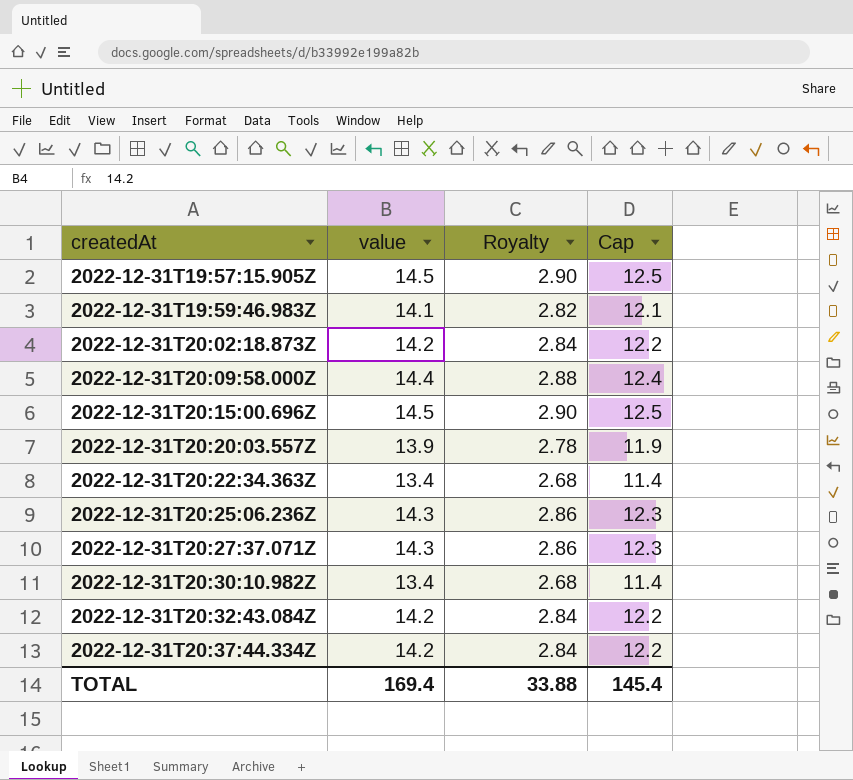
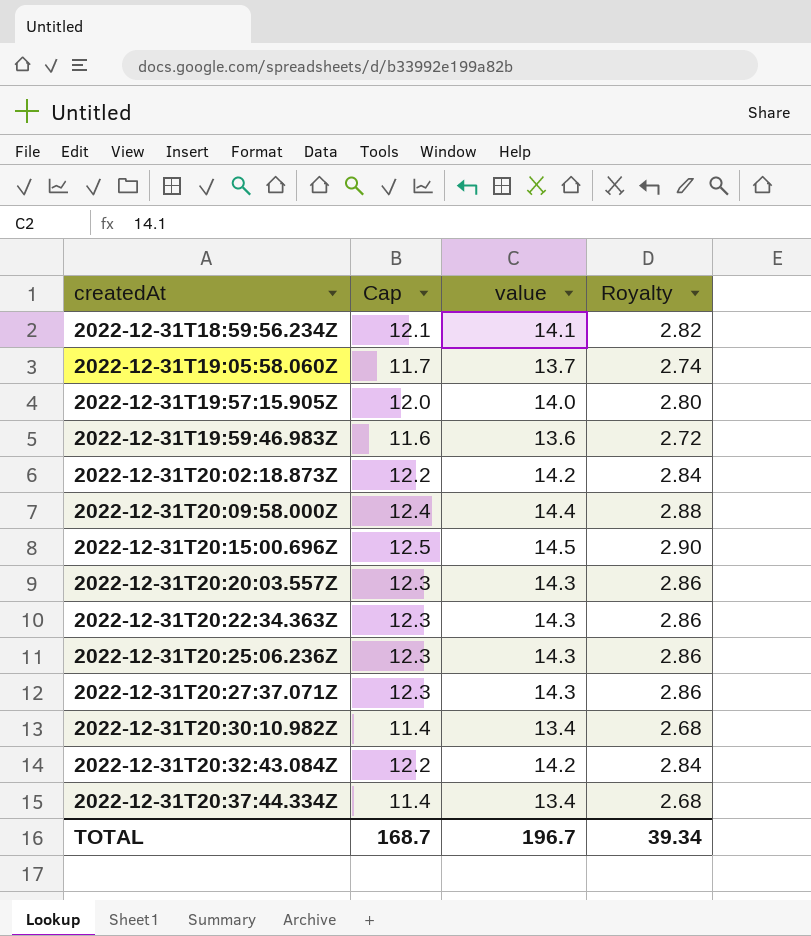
column Cap | position: 4 -> 2
row 2022-12-31T18:59:56.234Z: none -> 12.1 | 14.1 | 2.82
row 2022-12-31T19:05:58.060Z: none -> 11.7 | 13.7 | 2.74
2022-12-31T19:57:15.905Z | Cap: 12.5 -> 12.0
2022-12-31T19:57:15.905Z | value: 14.5 -> 14.0
2022-12-31T19:57:15.905Z | Royalty: 2.90 -> 2.80
2022-12-31T19:59:46.983Z | Cap: 12.1 -> 11.6
2022-12-31T19:59:46.983Z | value: 14.1 -> 13.6
2022-12-31T19:59:46.983Z | Royalty: 2.82 -> 2.72
2022-12-31T20:20:03.557Z | Cap: 11.9 -> 12.3
2022-12-31T20:20:03.557Z | value: 13.9 -> 14.3
2022-12-31T20:20:03.557Z | Royalty: 2.78 -> 2.86
2022-12-31T20:22:34.363Z | Cap: 11.4 -> 12.3
2022-12-31T20:22:34.363Z | value: 13.4 -> 14.3
2022-12-31T20:22:34.363Z | Royalty: 2.68 -> 2.86
2022-12-31T20:37:44.334Z | Cap: 12.2 -> 11.4
2022-12-31T20:37:44.334Z | value: 14.2 -> 13.4
2022-12-31T20:37:44.334Z | Royalty: 2.84 -> 2.68
TOTAL | Cap: 145.4 -> 168.7
TOTAL | value: 169.4 -> 196.7
TOTAL | Royalty: 33.88 -> 39.34

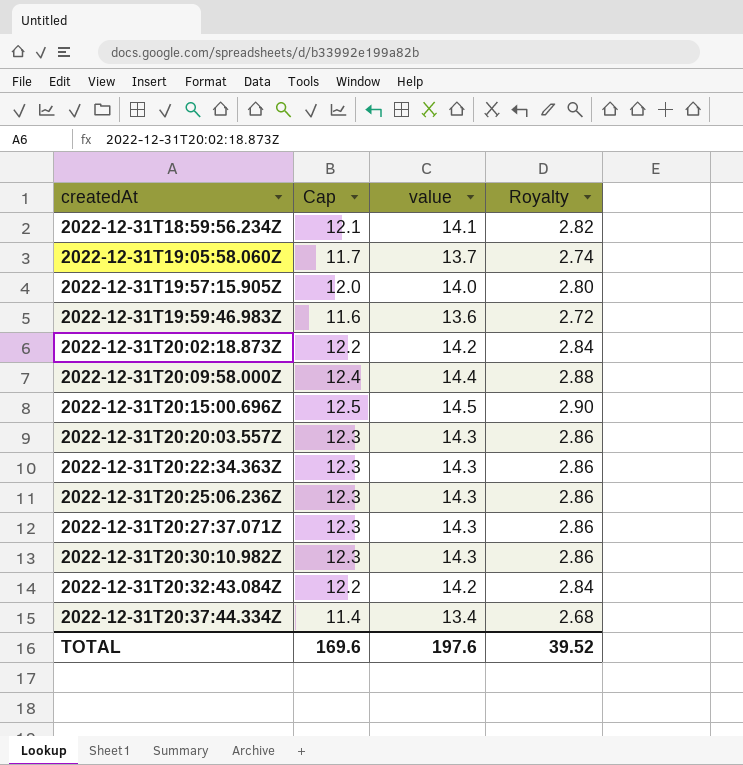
2022-12-31T20:30:10.982Z | Cap: 11.4 -> 12.3
2022-12-31T20:30:10.982Z | value: 13.4 -> 14.3
2022-12-31T20:30:10.982Z | Royalty: 2.68 -> 2.86
TOTAL | Cap: 168.7 -> 169.6
TOTAL | value: 196.7 -> 197.6
TOTAL | Royalty: 39.34 -> 39.52

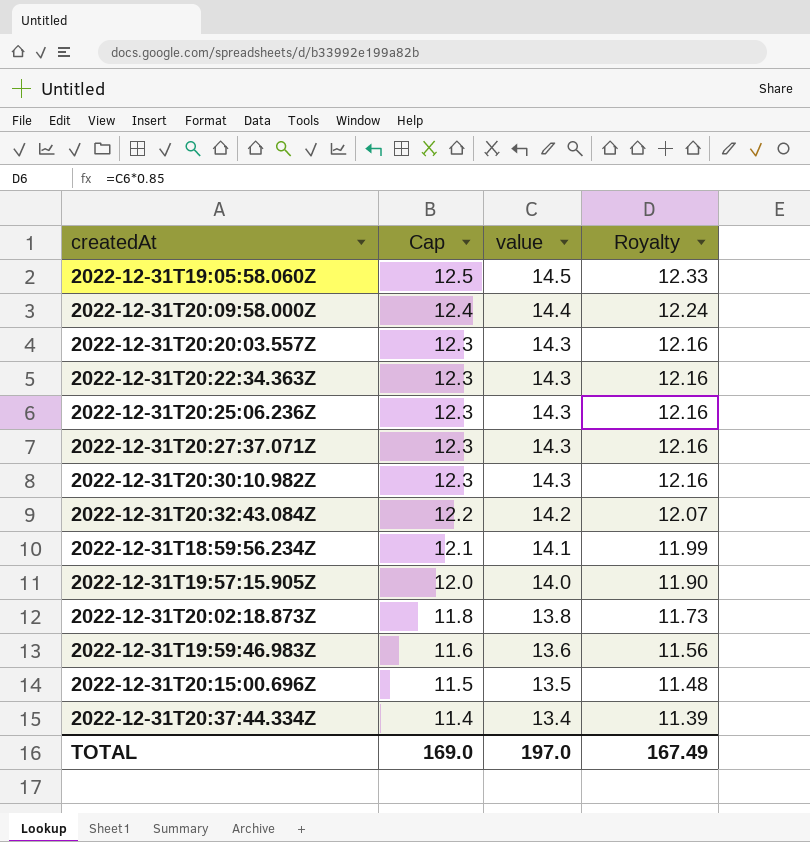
row order: createdAt ascending -> Cap descending
column Royalty | formula: [value] * 0.2 -> [value] * 0.85
2022-12-31T19:05:58.060Z | Cap: 11.7 -> 12.5
2022-12-31T19:05:58.060Z | value: 13.7 -> 14.5
2022-12-31T20:02:18.873Z | Cap: 12.2 -> 11.8
2022-12-31T20:02:18.873Z | value: 14.2 -> 13.8
2022-12-31T20:15:00.696Z | Cap: 12.5 -> 11.5
2022-12-31T20:15:00.696Z | value: 14.5 -> 13.5
TOTAL | Cap: 169.6 -> 169.0
TOTAL | value: 197.6 -> 197.0
TOTAL | Royalty: 39.52 -> 167.49

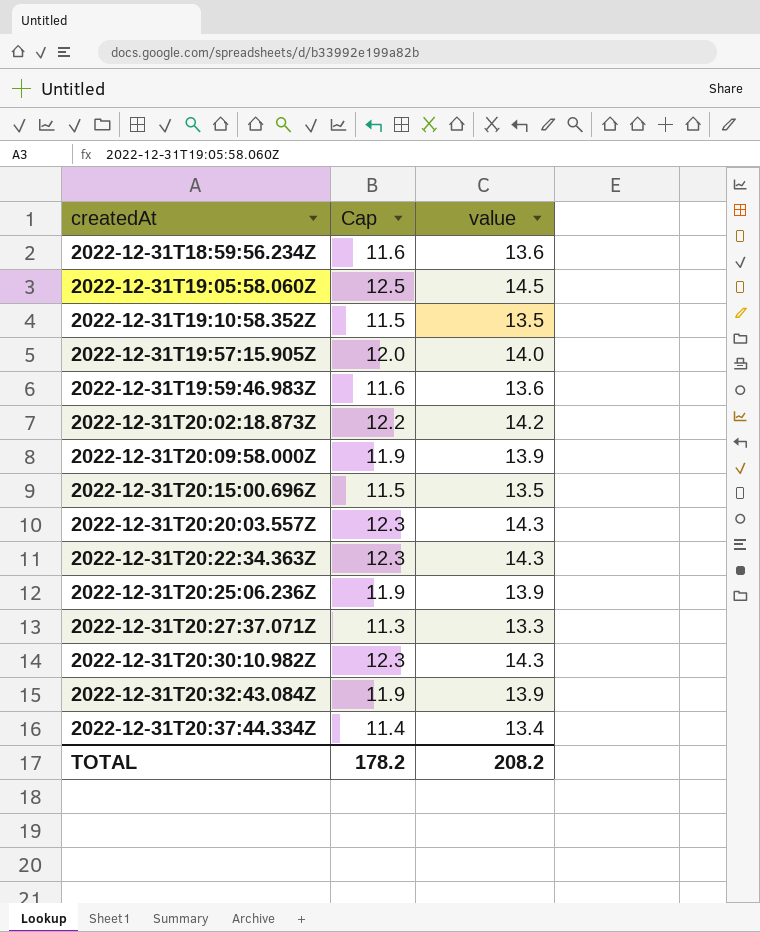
row order: Cap descending -> createdAt ascending
column Royalty | formula: [value] * 0.85 -> none
2022-12-31T18:59:56.234Z | Cap: 12.1 -> 11.6
2022-12-31T18:59:56.234Z | value: 14.1 -> 13.6
row 2022-12-31T19:10:58.352Z: none -> 11.5 | 13.5
2022-12-31T20:02:18.873Z | Cap: 11.8 -> 12.2
2022-12-31T20:02:18.873Z | value: 13.8 -> 14.2
2022-12-31T20:09:58.000Z | Cap: 12.4 -> 11.9
2022-12-31T20:09:58.000Z | value: 14.4 -> 13.9
2022-12-31T20:25:06.236Z | Cap: 12.3 -> 11.9
2022-12-31T20:25:06.236Z | value: 14.3 -> 13.9
2022-12-31T20:27:37.071Z | Cap: 12.3 -> 11.3
2022-12-31T20:27:37.071Z | value: 14.3 -> 13.3
2022-12-31T20:32:43.084Z | Cap: 12.2 -> 11.9
2022-12-31T20:32:43.084Z | value: 14.2 -> 13.9
TOTAL | Cap: 169.0 -> 178.2
TOTAL | value: 197.0 -> 208.2

